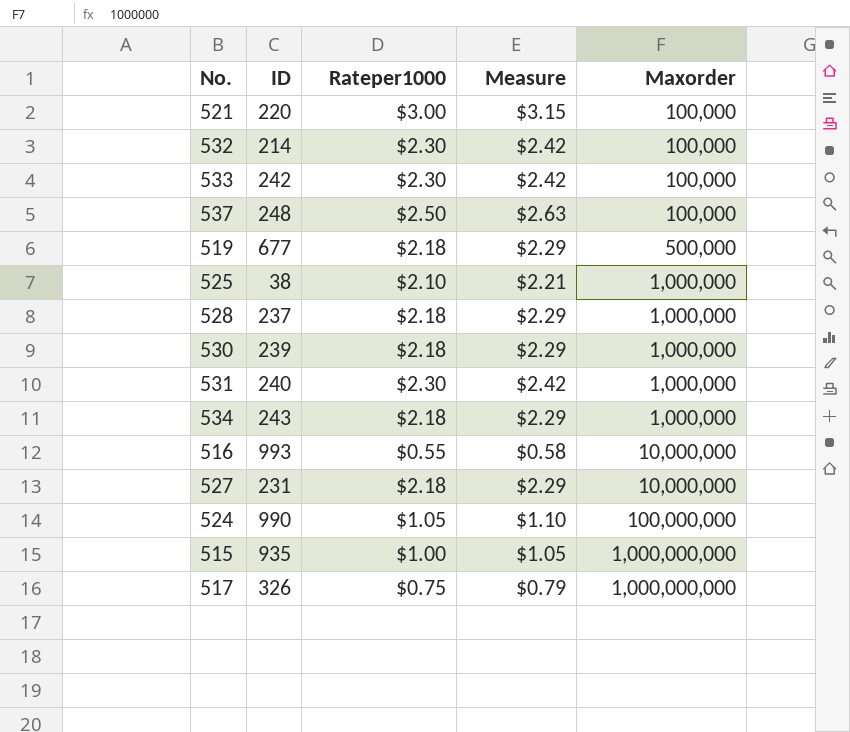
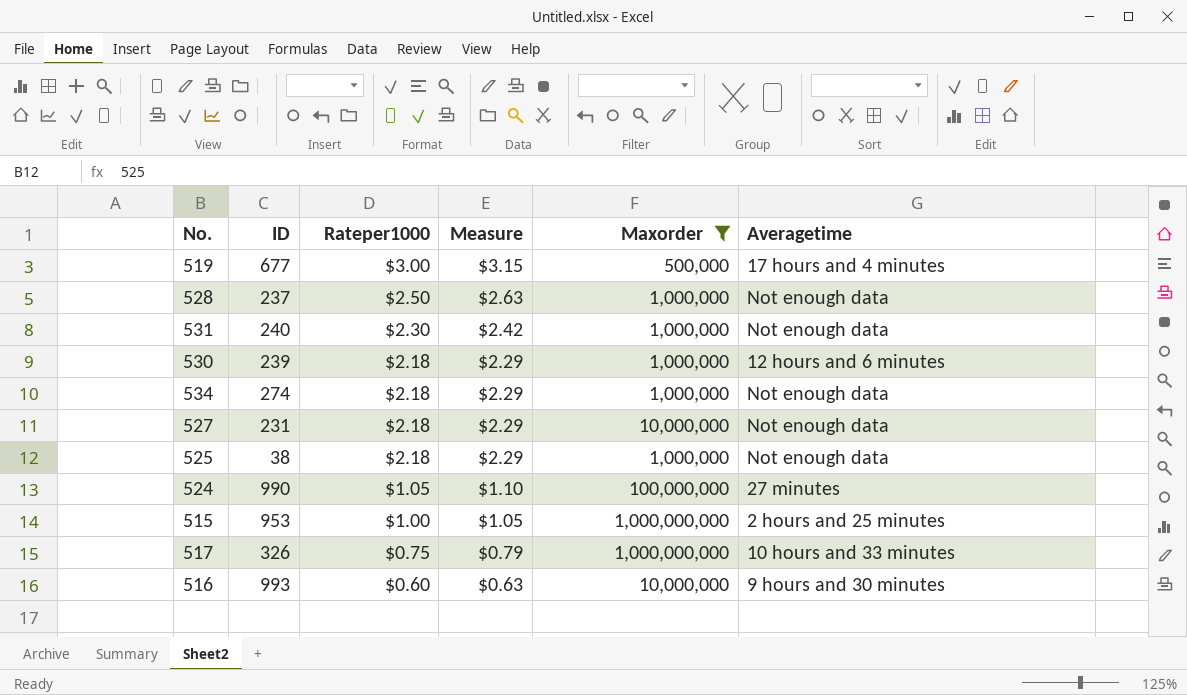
filter: none -> Maxorder != 100,000
row order: Maxorder ascending -> Rateper1000 descending
column Averagetime | position: none -> 6
519 | Rateper1000: $2.18 -> $3.00
519 | Measure: $2.29 -> $3.15
528 | Rateper1000: $2.18 -> $2.50
528 | Measure: $2.29 -> $2.63
534 | ID: 243 -> 274
525 | Rateper1000: $2.10 -> $2.18
525 | Measure: $2.21 -> $2.29
515 | ID: 935 -> 953
516 | Rateper1000: $0.55 -> $0.60
516 | Measure: $0.58 -> $0.63

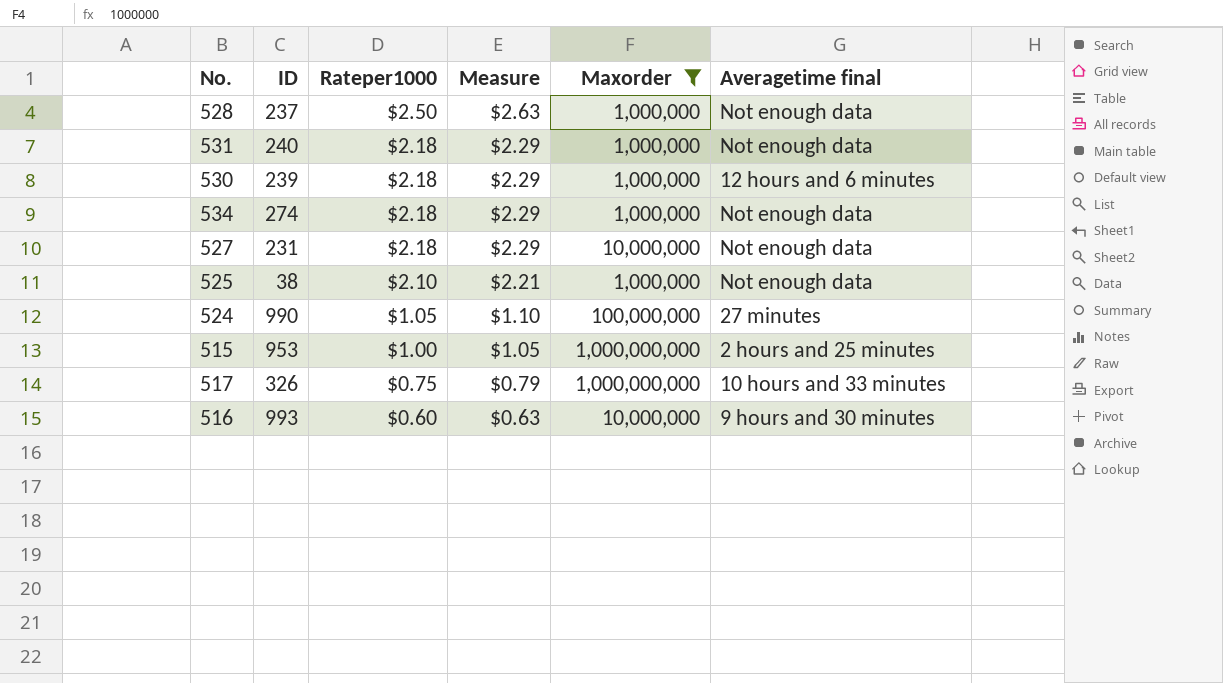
column name: Averagetime -> Averagetime final
row 519: 677 | $3.00 | $3.15 | 500,000 | 17 hours and 4 minutes -> none
531 | Rateper1000: $2.30 -> $2.18
531 | Measure: $2.42 -> $2.29
525 | Rateper1000: $2.18 -> $2.10
525 | Measure: $2.29 -> $2.21

